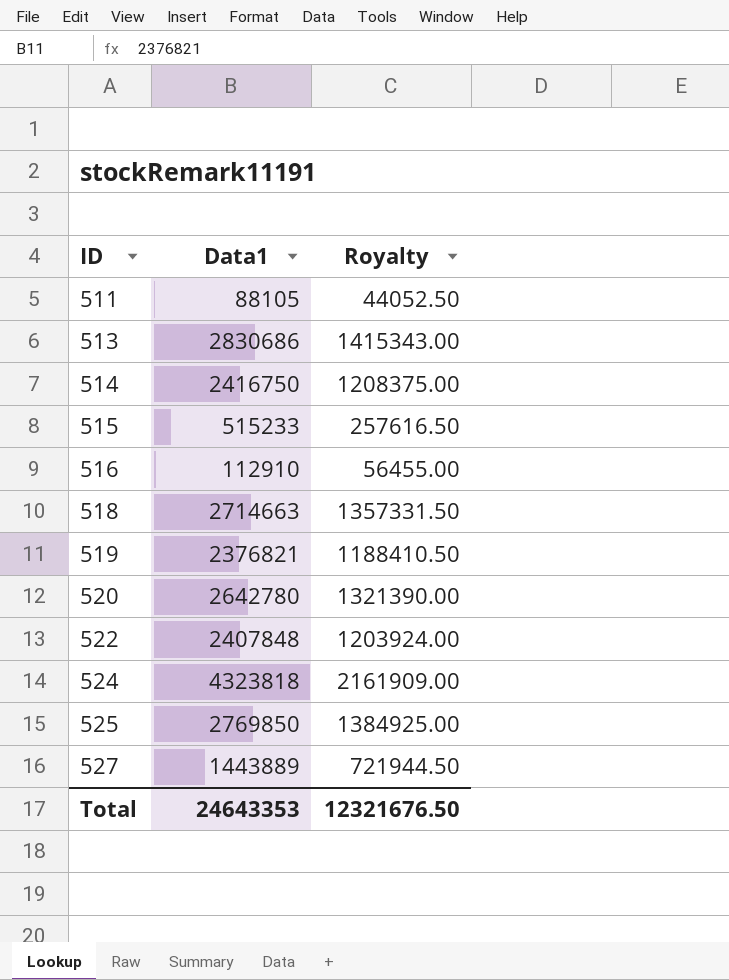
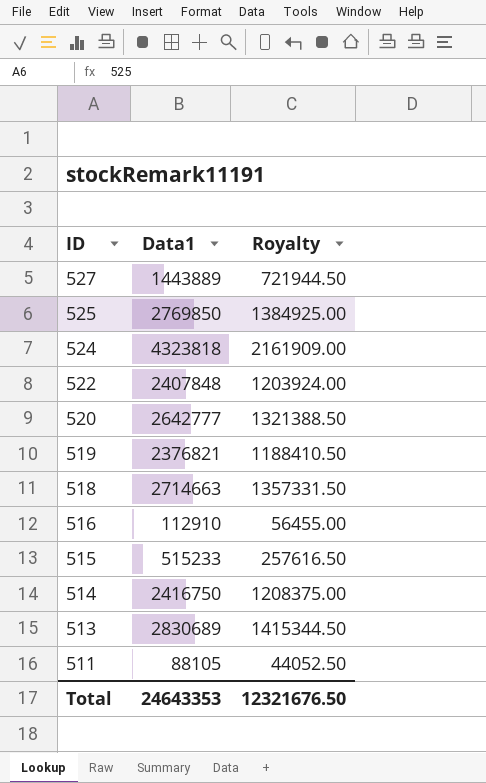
row order: ID ascending -> ID descending
520 | Data1: 2642780 -> 2642777
520 | Royalty: 1321390.00 -> 1321388.50
513 | Data1: 2830686 -> 2830689
513 | Royalty: 1415343.00 -> 1415344.50

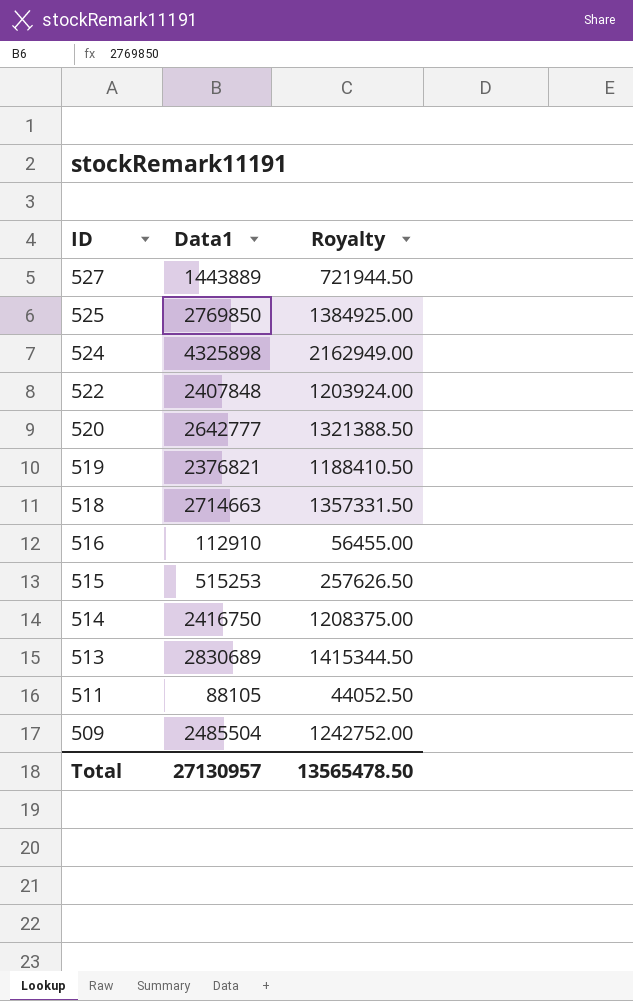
524 | Data1: 4323818 -> 4325898
524 | Royalty: 2161909.00 -> 2162949.00
515 | Data1: 515233 -> 515253
515 | Royalty: 257616.50 -> 257626.50
row 509: none -> 2485504 | 1242752.00
Total | Data1: 24643353 -> 27130957
Total | Royalty: 12321676.50 -> 13565478.50

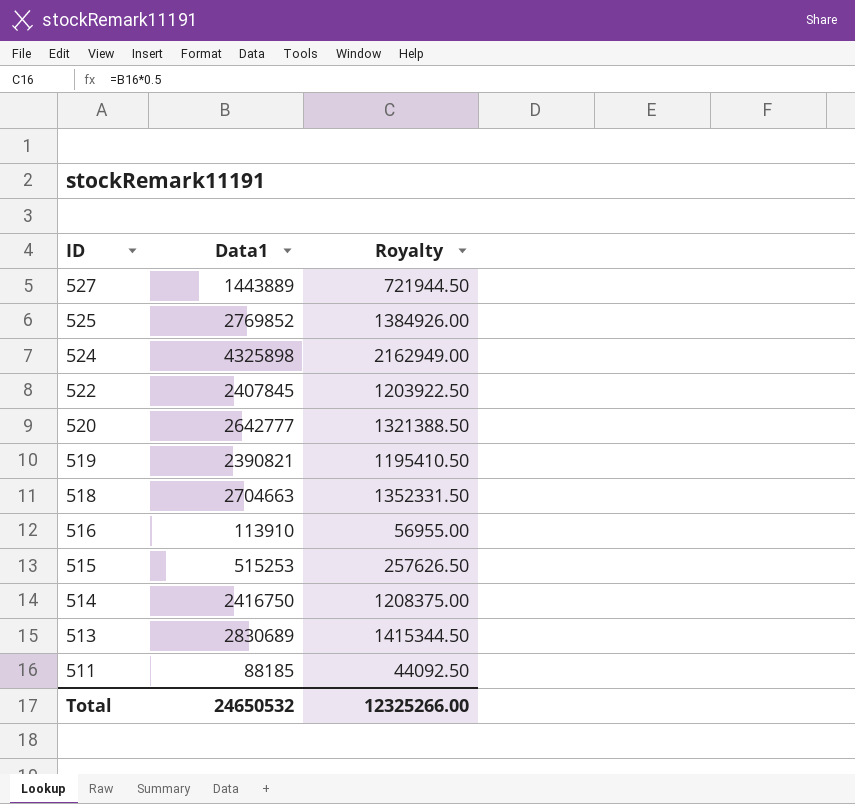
row 509: 2485504 | 1242752.00 -> none
525 | Data1: 2769850 -> 2769852
525 | Royalty: 1384925.00 -> 1384926.00
522 | Data1: 2407848 -> 2407845
522 | Royalty: 1203924.00 -> 1203922.50
519 | Data1: 2376821 -> 2390821
519 | Royalty: 1188410.50 -> 1195410.50
518 | Data1: 2714663 -> 2704663
518 | Royalty: 1357331.50 -> 1352331.50
516 | Data1: 112910 -> 113910
516 | Royalty: 56455.00 -> 56955.00
511 | Data1: 88105 -> 88185
511 | Royalty: 44052.50 -> 44092.50
Total | Data1: 27130957 -> 24650532
Total | Royalty: 13565478.50 -> 12325266.00

